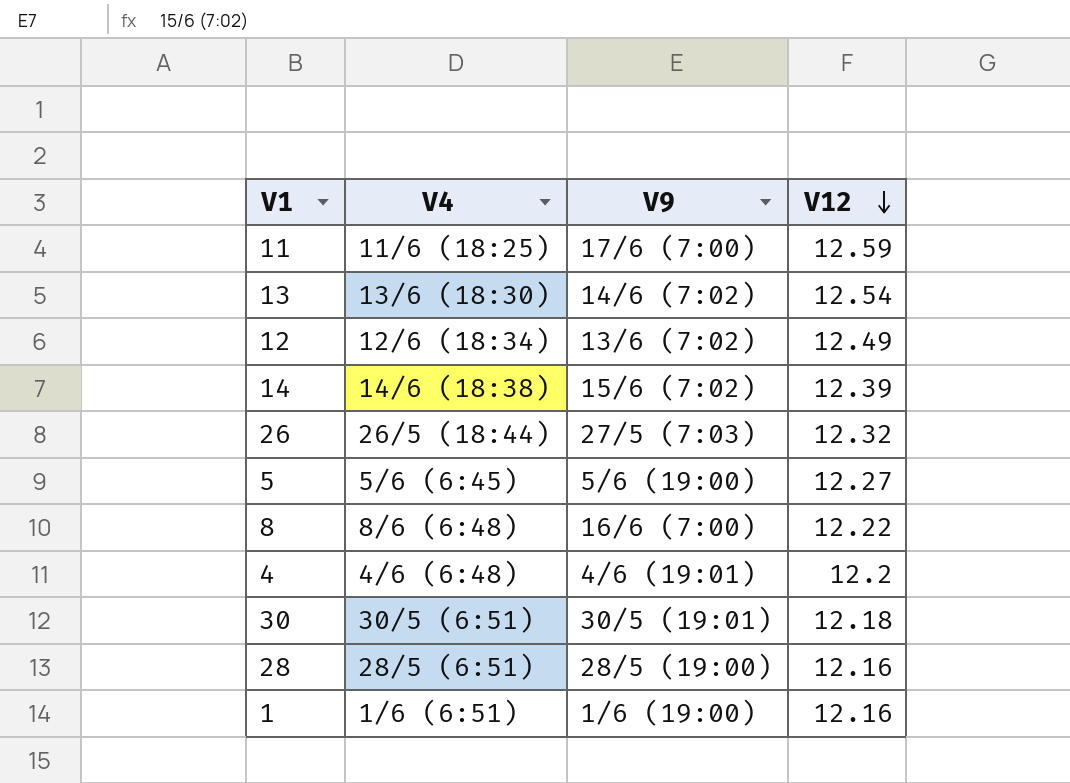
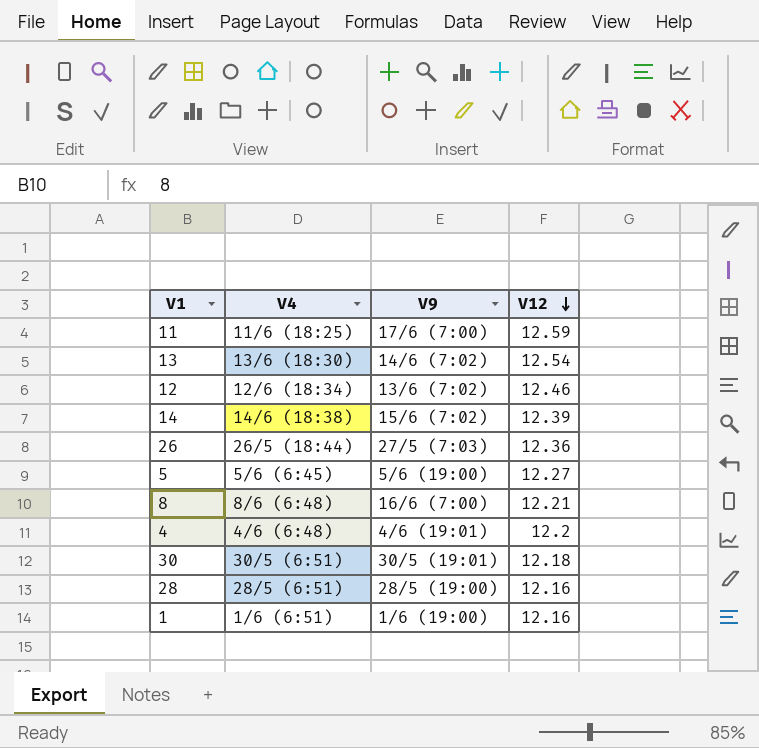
12 | V12: 12.49 -> 12.46
26 | V12: 12.32 -> 12.36
8 | V12: 12.22 -> 12.21

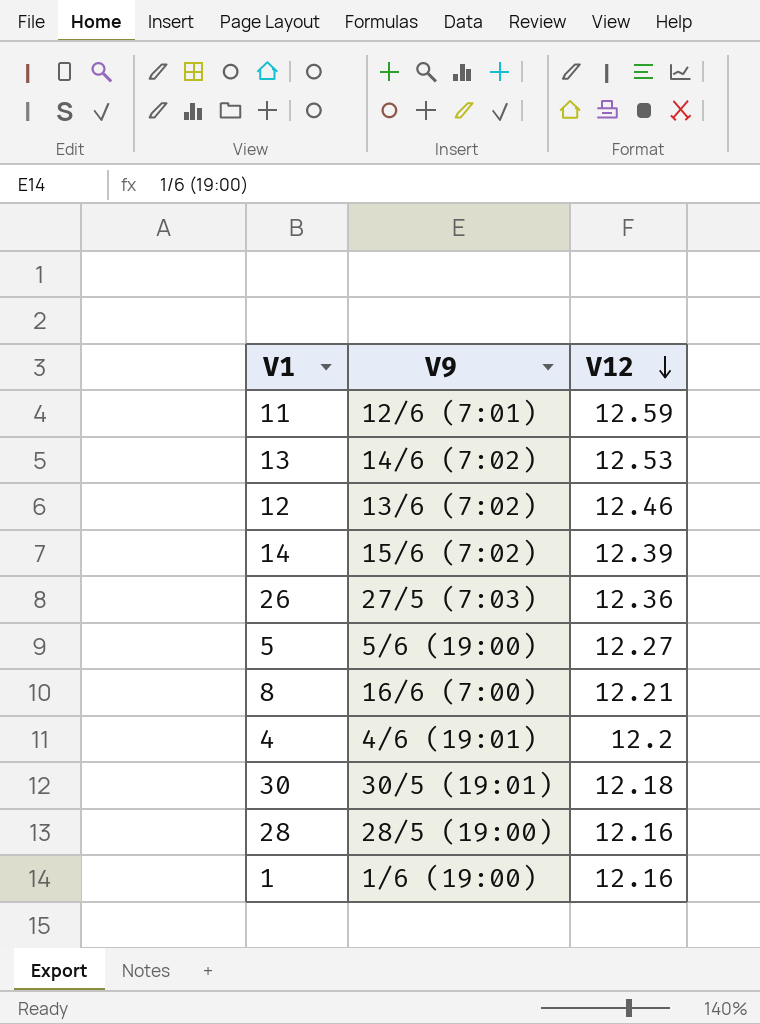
column V4 | position: 2 -> none
11 | V9: 17/6 (7:00) -> 12/6 (7:01)
13 | V12: 12.54 -> 12.53

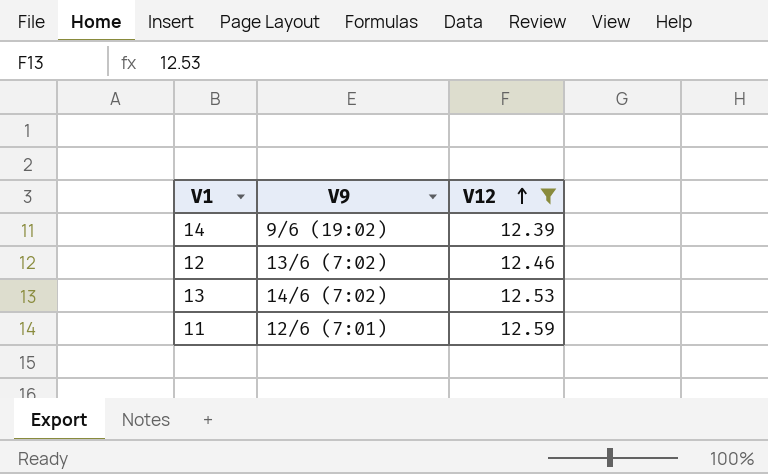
filter: none -> V12 >= 12.39
row order: V12 descending -> V12 ascending
14 | V9: 15/6 (7:02) -> 9/6 (19:02)

